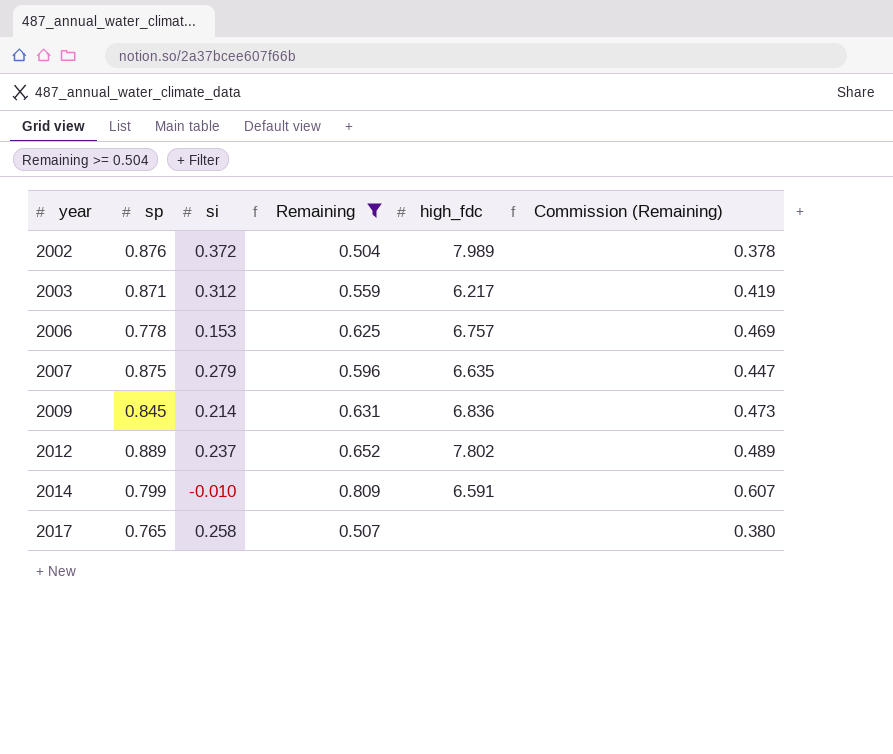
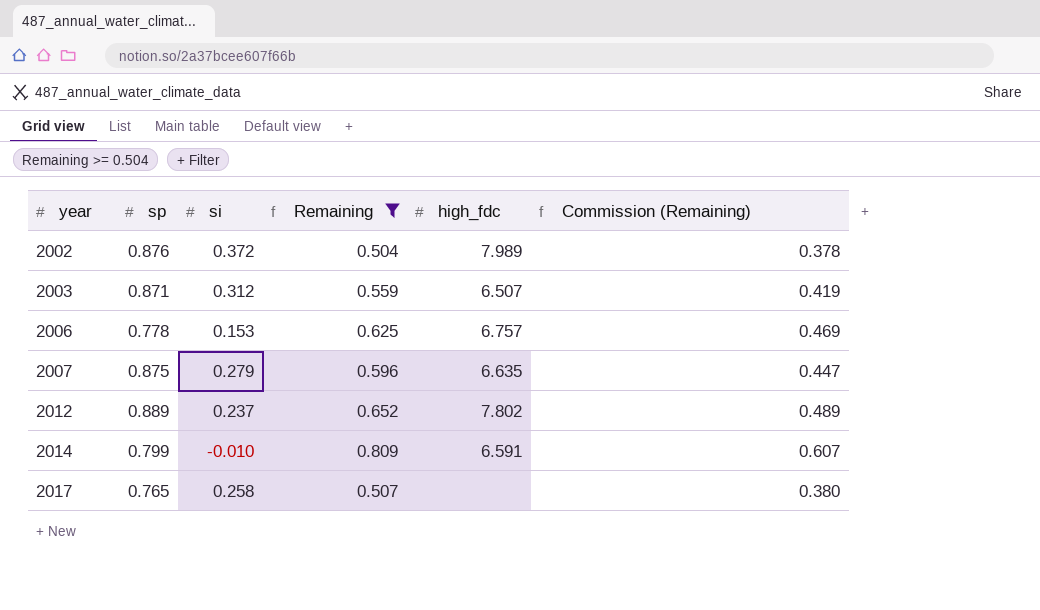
row 2009: 0.845 | 0.214 | 0.631 | 6.836 | 0.473 -> none
2003 | high_fdc: 6.217 -> 6.507

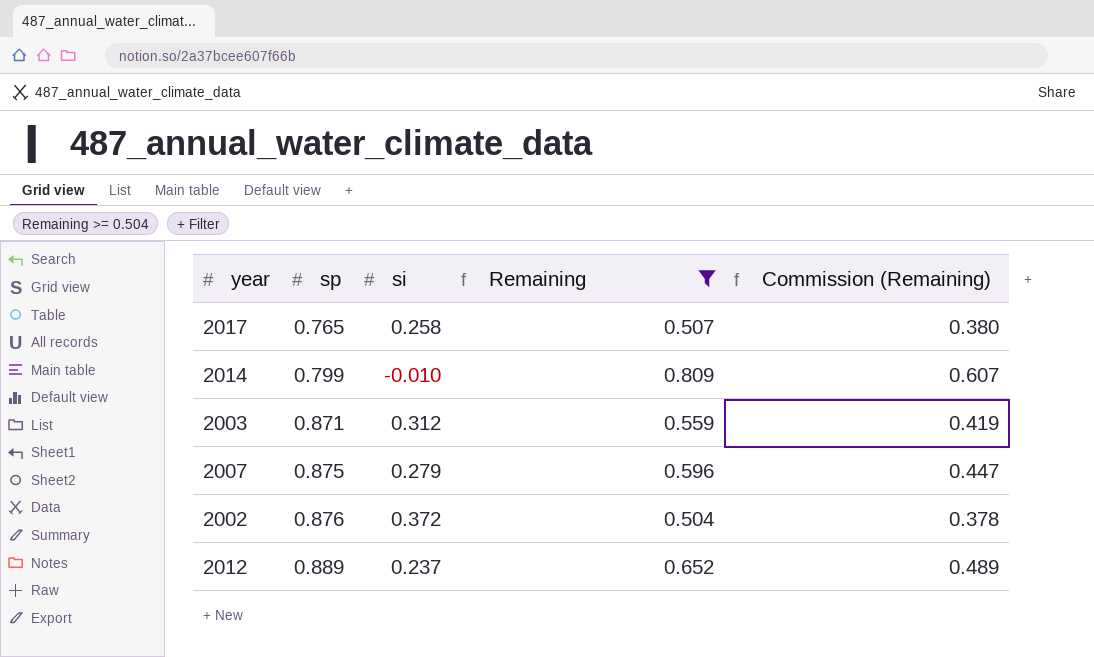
row order: year ascending -> sp ascending
column high_fdc | position: 5 -> none
row 2006: 0.778 | 0.153 | 0.625 | 6.757 | 0.469 -> none

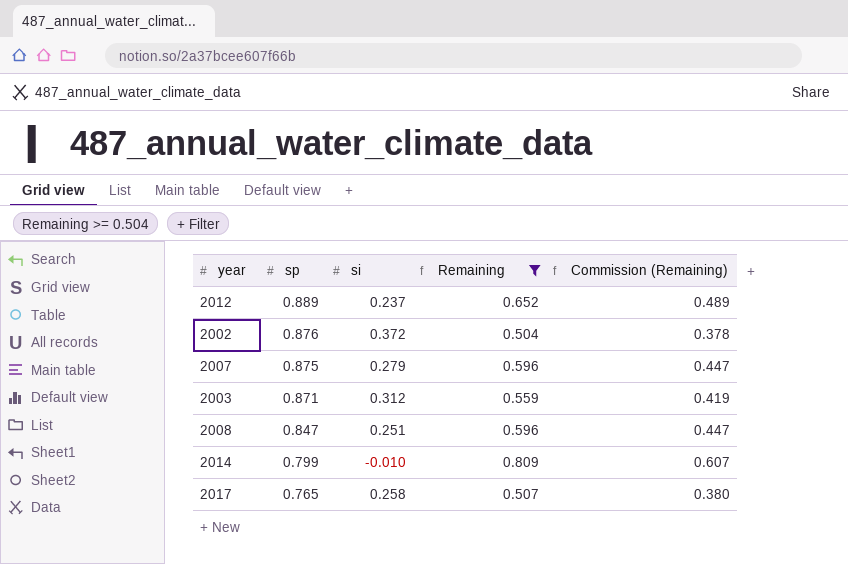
row order: sp ascending -> sp descending
row 2008: none -> 0.847 | 0.251 | 0.596 | 0.447

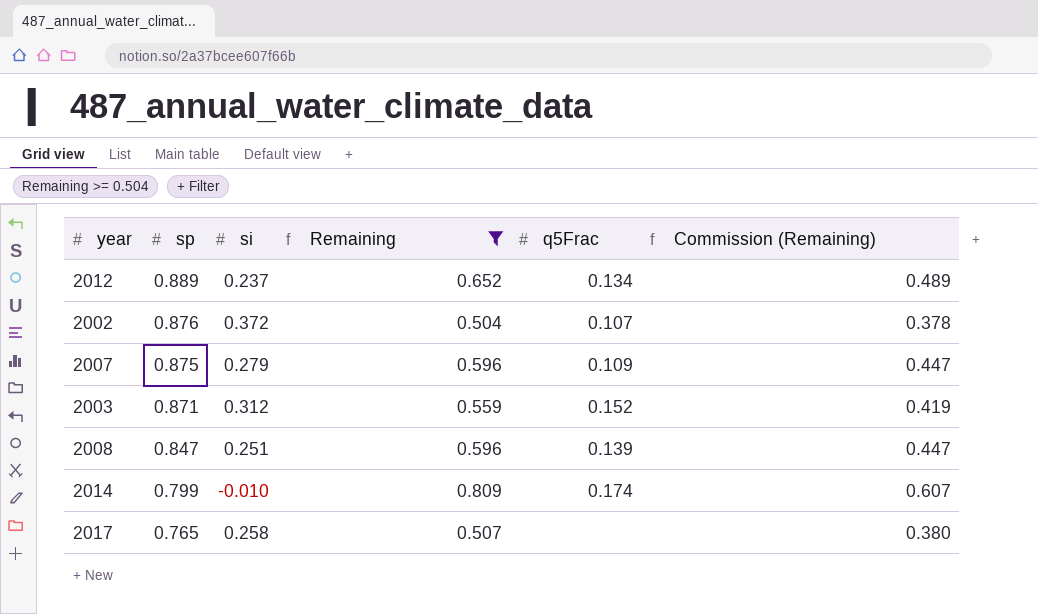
column q5Frac | position: none -> 5

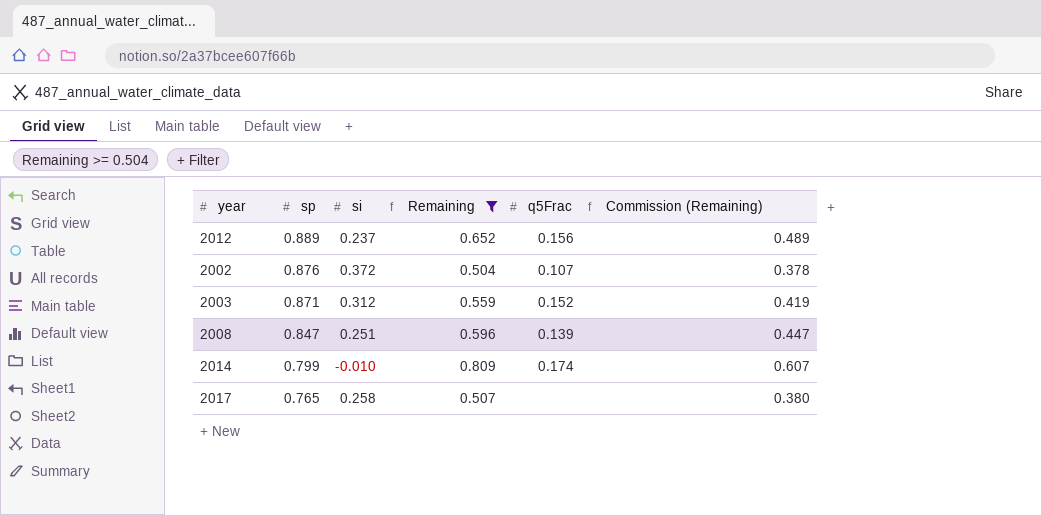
row 2007: 0.875 | 0.279 | 0.596 | 0.109 | 0.447 -> none
2012 | q5Frac: 0.134 -> 0.156

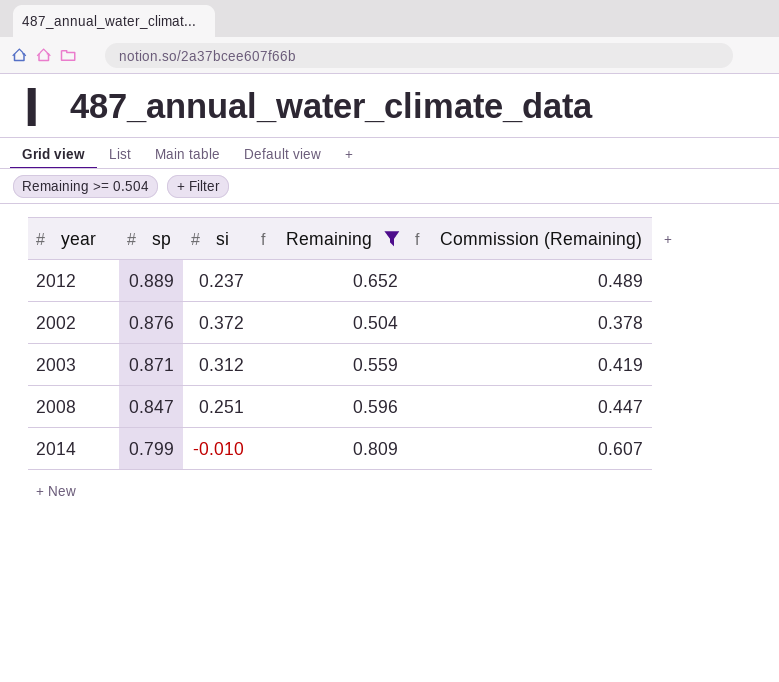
column q5Frac | position: 5 -> none
row 2017: 0.765 | 0.258 | 0.507 | none | 0.380 -> none

